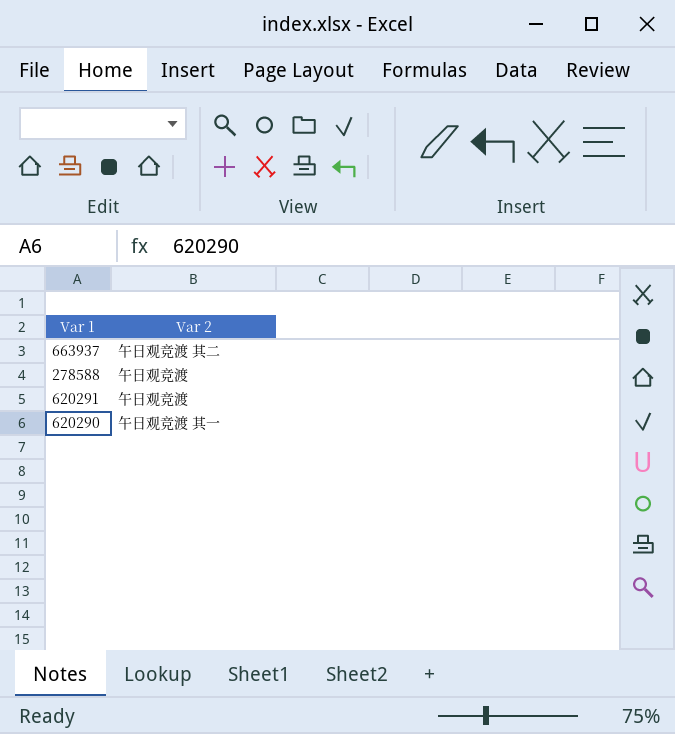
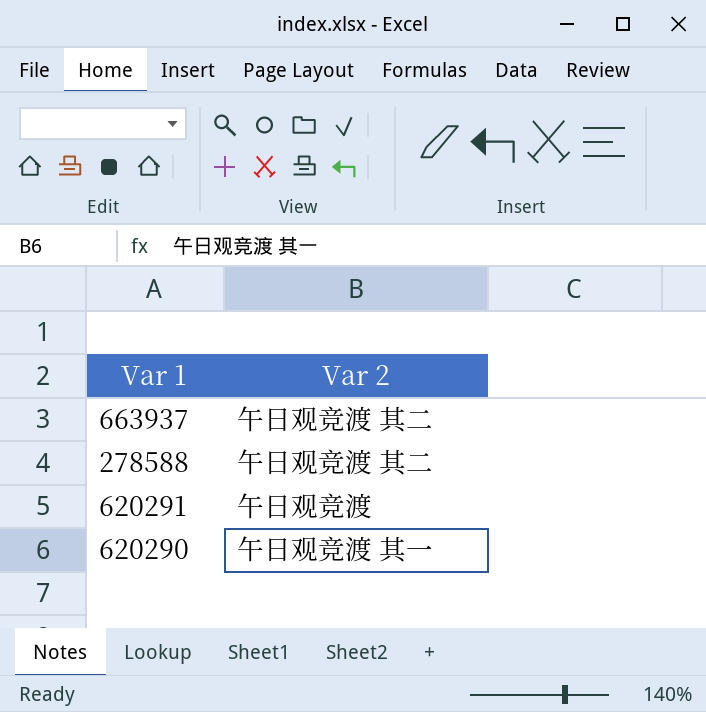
278588 | Var 2: 午日观竞渡 -> 午日观竞渡 其二

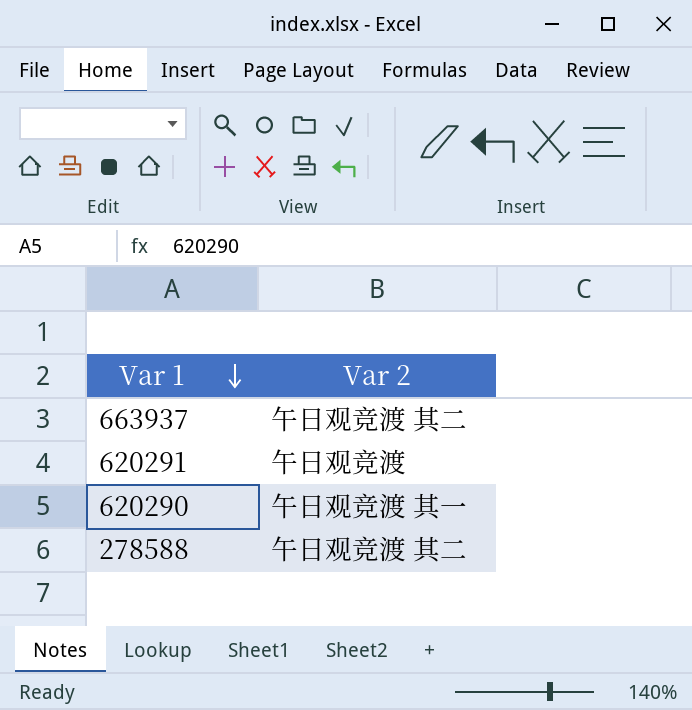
row order: none -> Var 1 descending

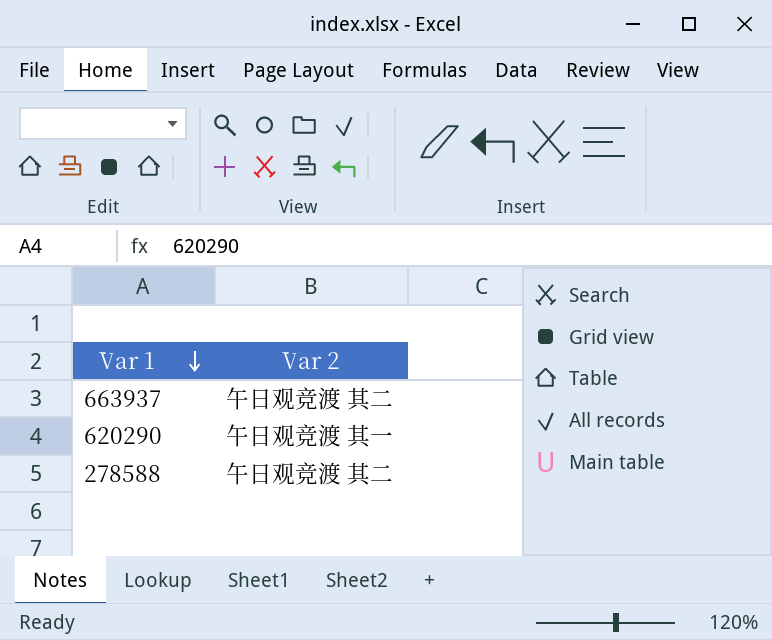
row 620291: 午日观竞渡 -> none

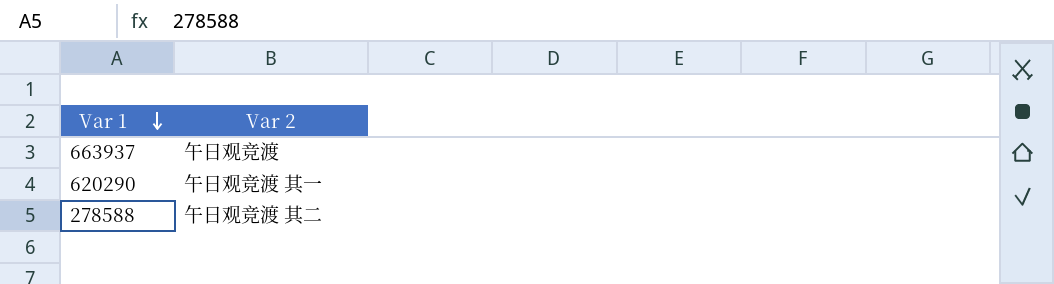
663937 | Var 2: 午日观竞渡 其二 -> 午日观竞渡

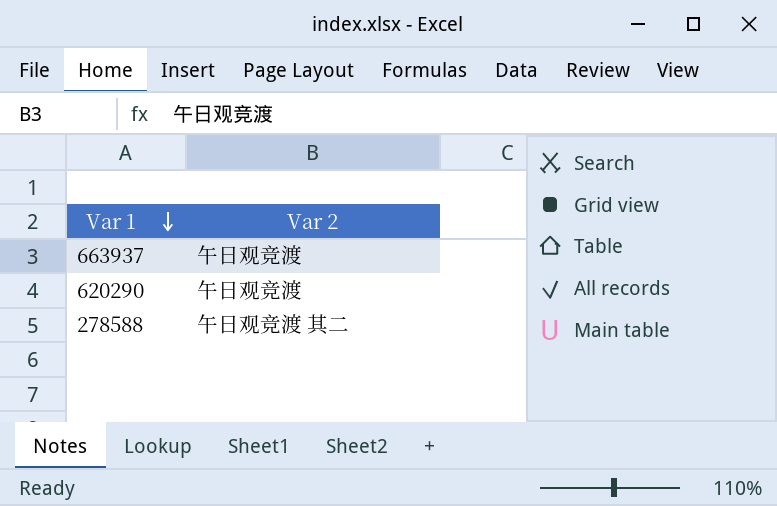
620290 | Var 2: 午日观竞渡 其一 -> 午日观竞渡

